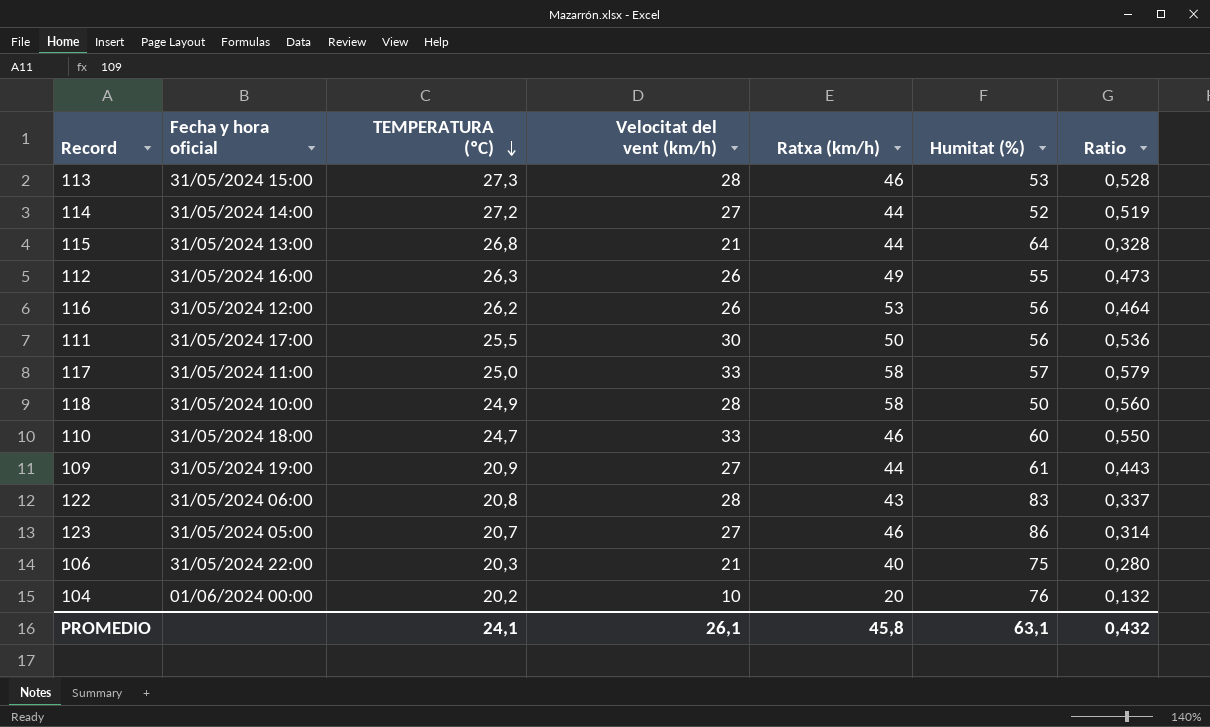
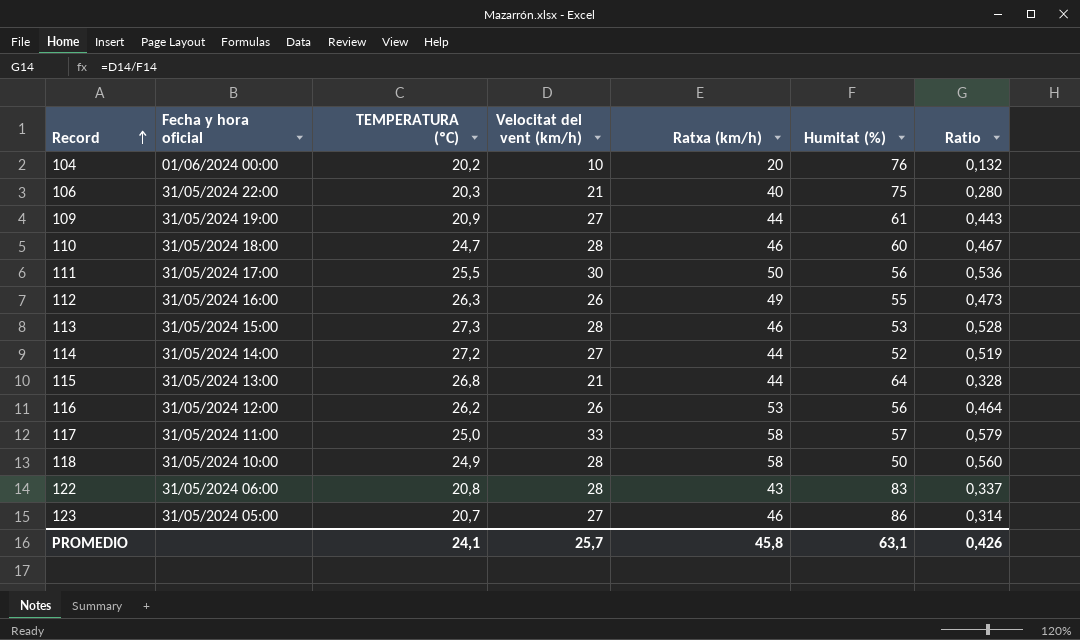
row order: TEMPERATURA (ºC) descending -> Record ascending
110 | Velocitat del vent (km/h): 33 -> 28
110 | Ratio: 0,550 -> 0,467
PROMEDIO | Velocitat del vent (km/h): 26,1 -> 25,7
PROMEDIO | Ratio: 0,432 -> 0,426

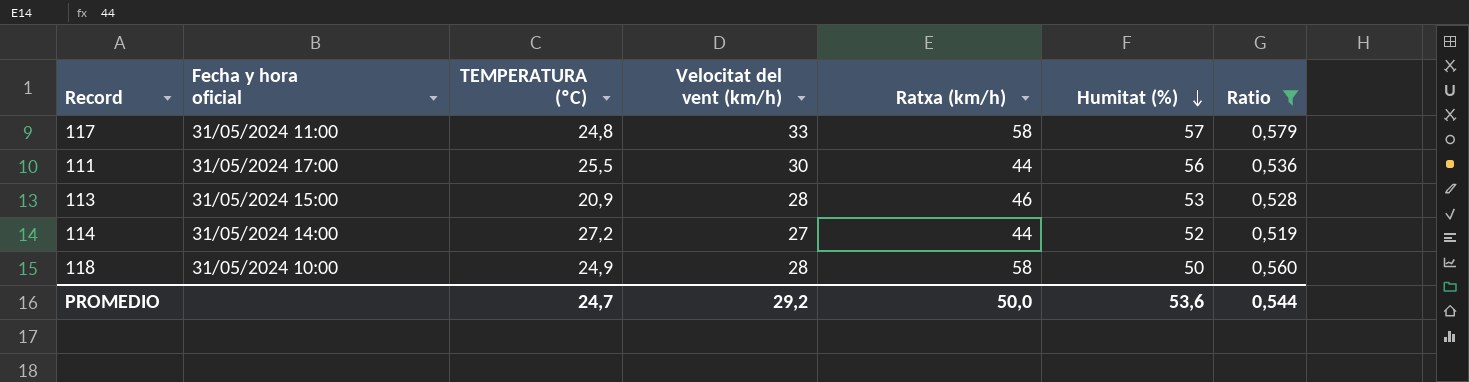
filter: none -> Ratio >= 0,519
row order: Record ascending -> Humitat (%) descending
117 | TEMPERATURA (ºC): 25,0 -> 24,8
111 | Ratxa (km/h): 50 -> 44
113 | TEMPERATURA (ºC): 27,3 -> 20,9
PROMEDIO | TEMPERATURA (ºC): 24,1 -> 24,7
PROMEDIO | Velocitat del vent (km/h): 25,7 -> 29,2
PROMEDIO | Ratxa (km/h): 45,8 -> 50,0
PROMEDIO | Humitat (%): 63,1 -> 53,6
PROMEDIO | Ratio: 0,426 -> 0,544

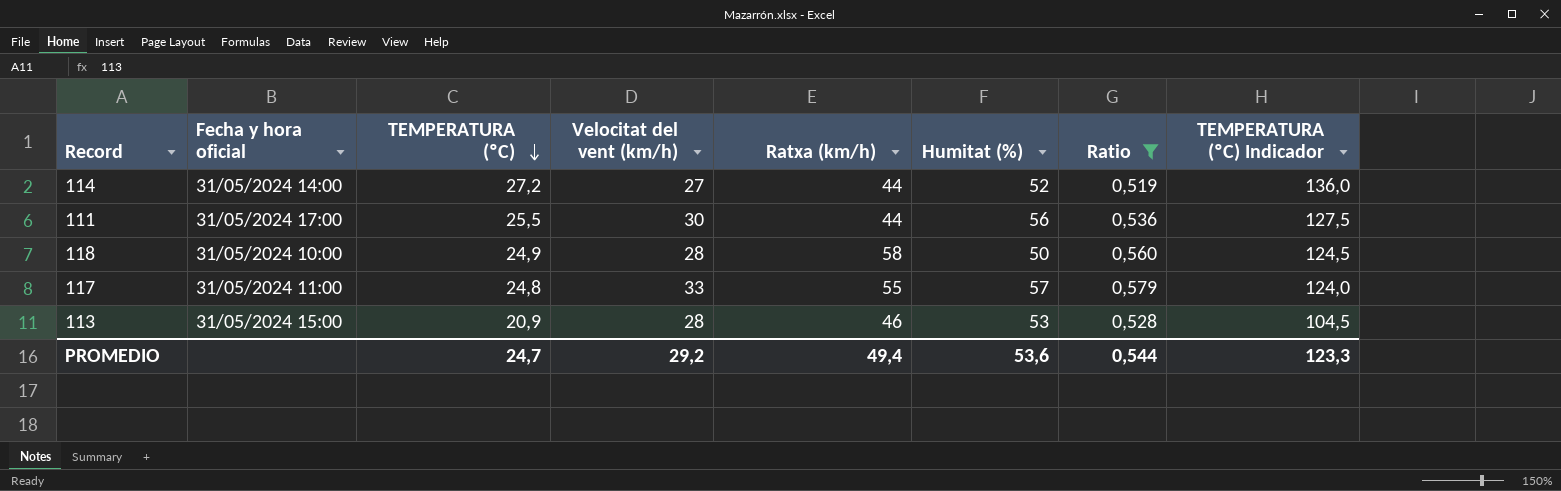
row order: Humitat (%) descending -> TEMPERATURA (ºC) descending
column TEMPERATURA (ºC) Indicador | formula: none -> [TEMPERATURA (ºC)] * 5
117 | Ratxa (km/h): 58 -> 55
PROMEDIO | Ratxa (km/h): 50,0 -> 49,4

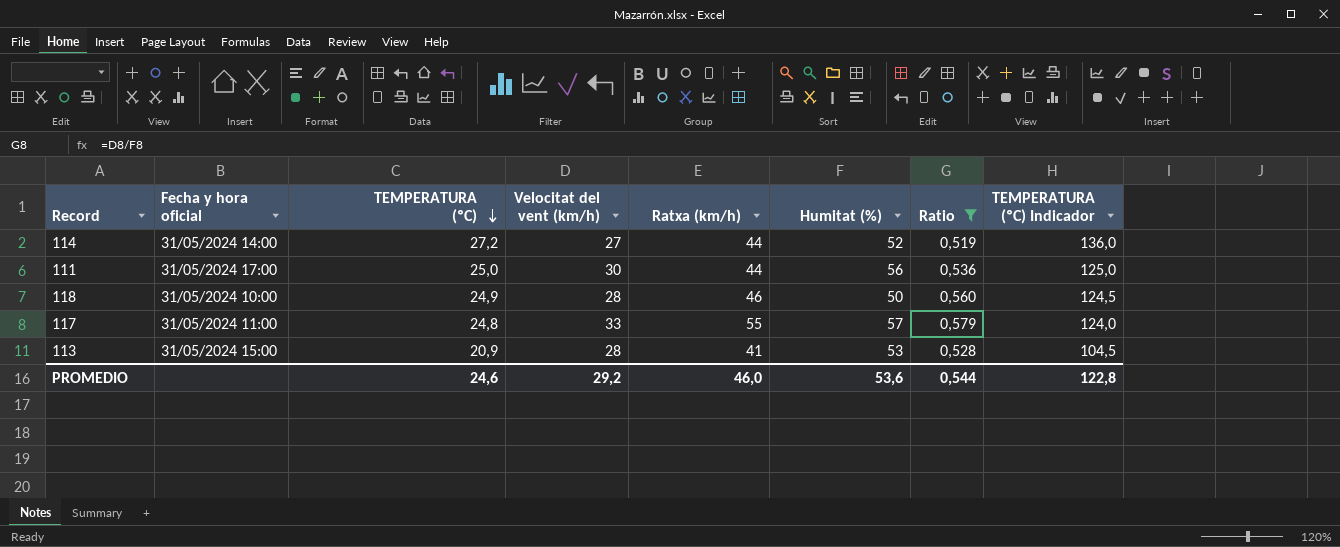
111 | TEMPERATURA (ºC): 25,5 -> 25,0
111 | TEMPERATURA (ºC) Indicador: 127,5 -> 125,0
118 | Ratxa (km/h): 58 -> 46
113 | Ratxa (km/h): 46 -> 41
PROMEDIO | TEMPERATURA (ºC): 24,7 -> 24,6
PROMEDIO | Ratxa (km/h): 49,4 -> 46,0
PROMEDIO | TEMPERATURA (ºC) Indicador: 123,3 -> 122,8

